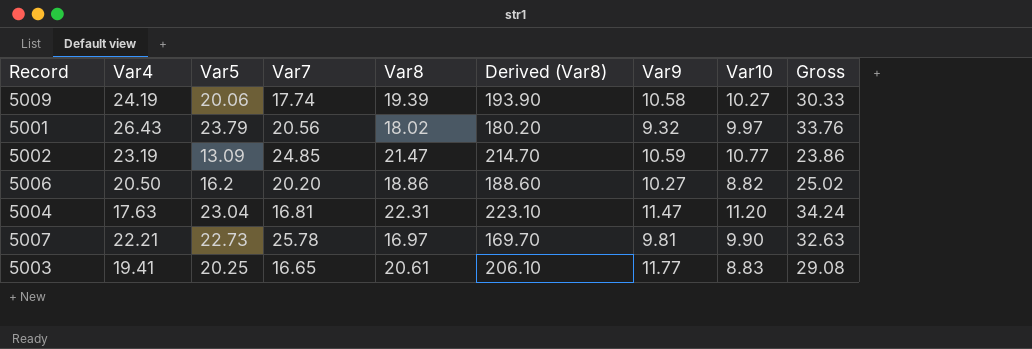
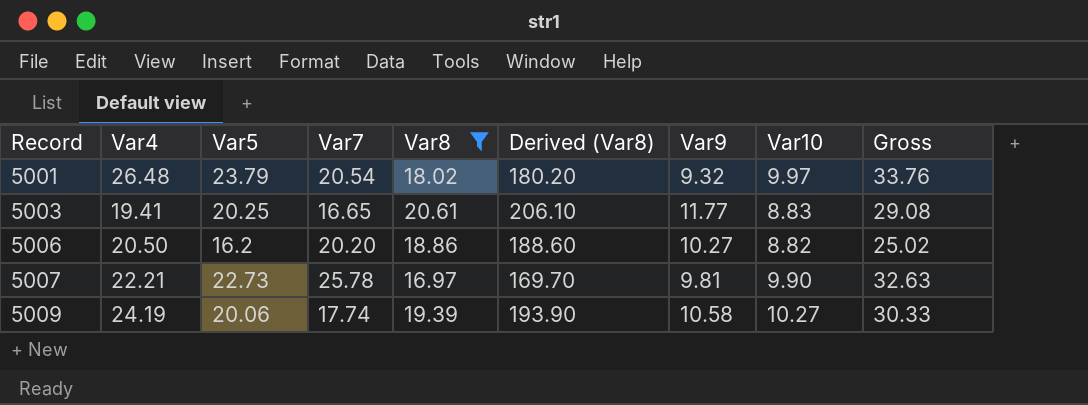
filter: none -> Var8 <= 20.61
row order: none -> Record ascending
5001 | Var4: 26.43 -> 26.48
5001 | Var7: 20.56 -> 20.54

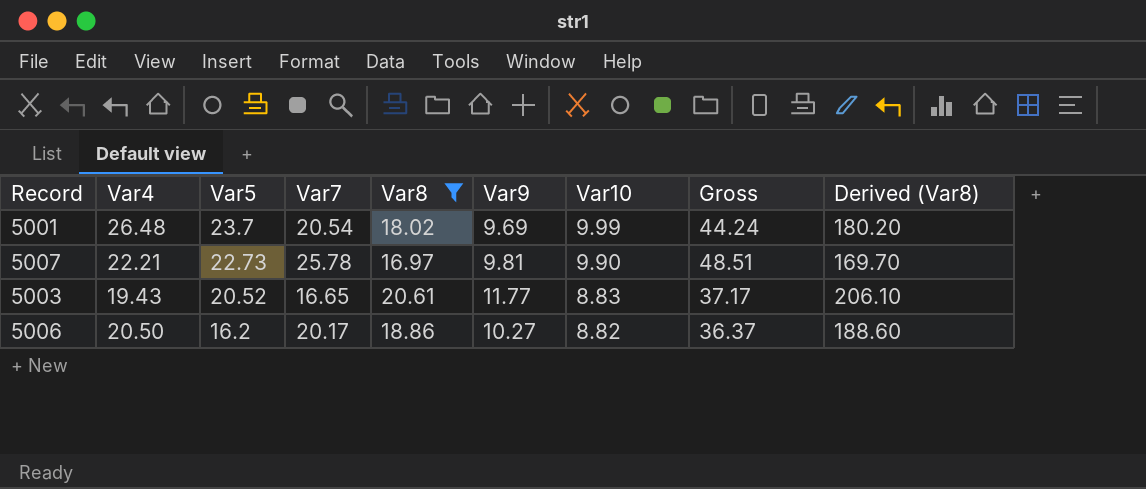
row order: Record ascending -> Var5 descending
column Gross | formula: [Var5] + [Var10] -> [Var5] + [Var7]
column Derived (Var8) | position: 6 -> 9
row 5009: 24.19 | 20.06 | 17.74 | 19.39 | 193.90 | 10.58 | 10.27 | 30.33 -> none
5001 | Var5: 23.79 -> 23.7
5001 | Var9: 9.32 -> 9.69
5001 | Var10: 9.97 -> 9.99
5003 | Var4: 19.41 -> 19.43
5003 | Var5: 20.25 -> 20.52
5006 | Var7: 20.20 -> 20.17

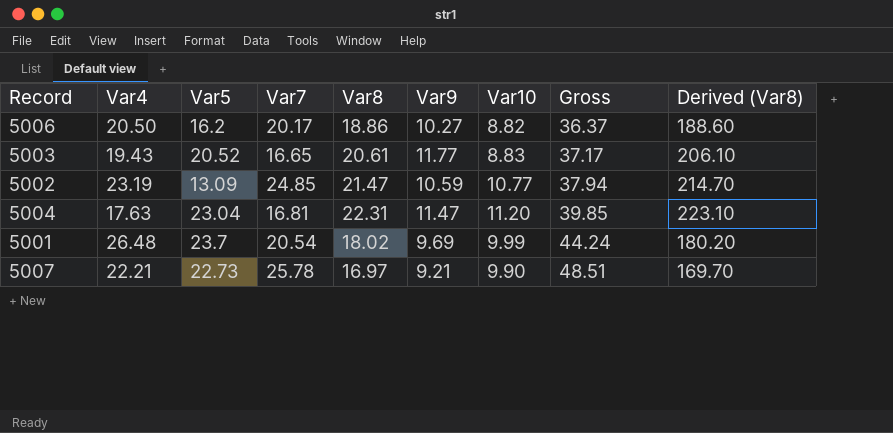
filter: Var8 <= 20.61 -> none
row order: Var5 descending -> Gross ascending
5007 | Var9: 9.81 -> 9.21

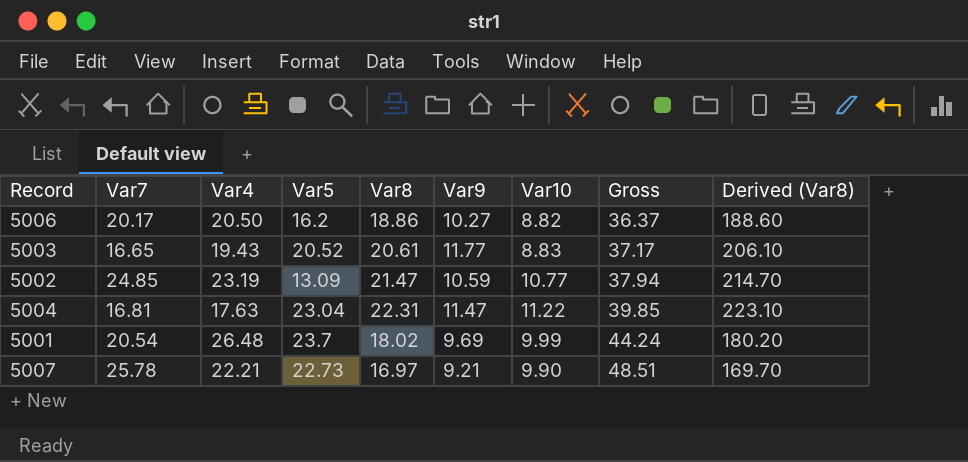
column Var7 | position: 4 -> 2
5004 | Var10: 11.20 -> 11.22

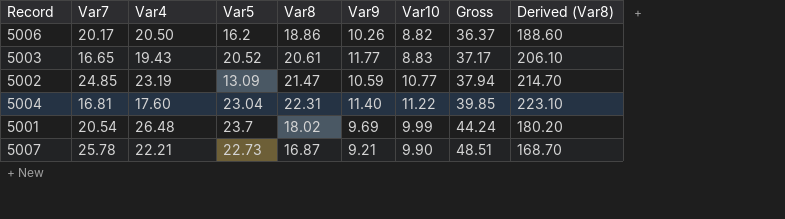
5006 | Var9: 10.27 -> 10.26
5004 | Var4: 17.63 -> 17.60
5004 | Var9: 11.47 -> 11.40
5007 | Var8: 16.97 -> 16.87
5007 | Derived (Var8): 169.70 -> 168.70

